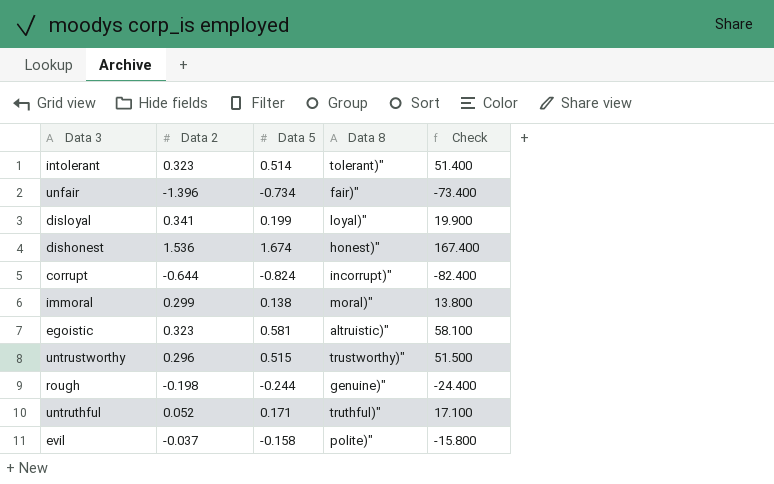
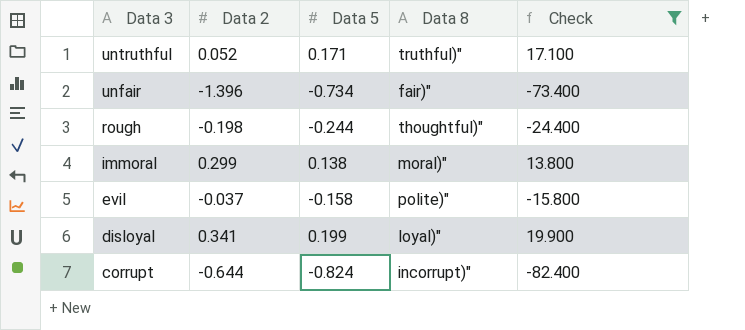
filter: none -> Check <= 19.900
row order: none -> Data 3 descending
rough | Data 8: genuine)" -> thoughtful)"

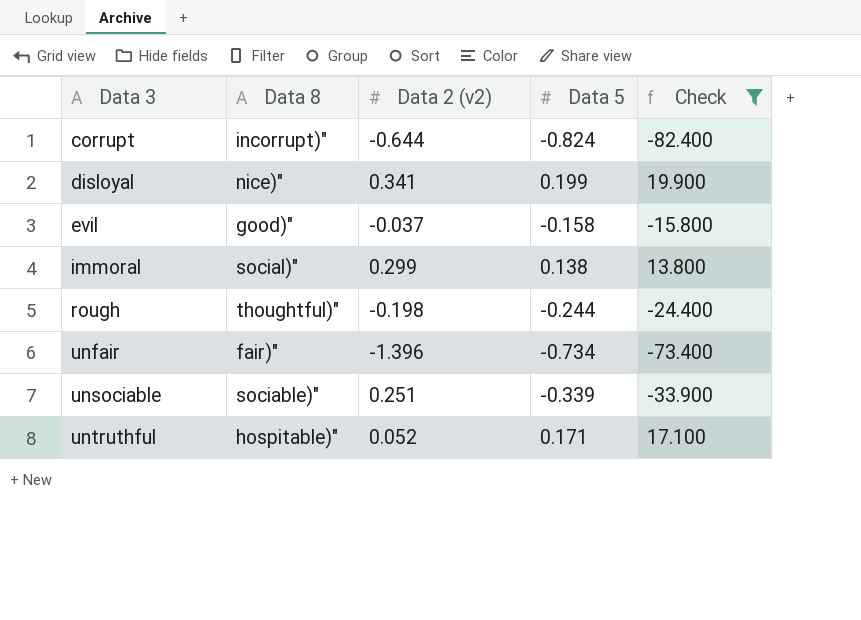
row order: Data 3 descending -> Data 3 ascending
column Data 8 | position: 4 -> 2
column name: Data 2 -> Data 2 (v2)
disloyal | Data 8: loyal)" -> nice)"
evil | Data 8: polite)" -> good)"
immoral | Data 8: moral)" -> social)"
row unsociable: none -> sociable)" | 0.251 | -0.339 | -33.900
untruthful | Data 8: truthful)" -> hospitable)"

